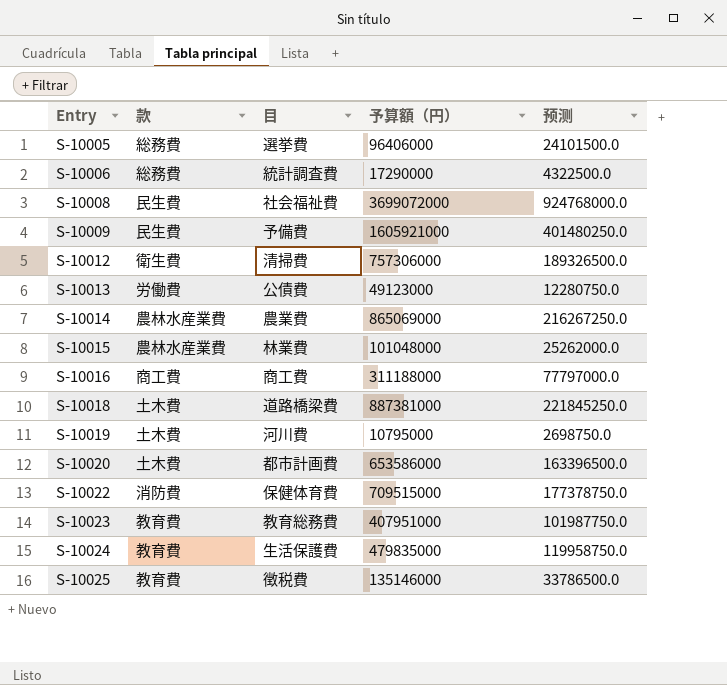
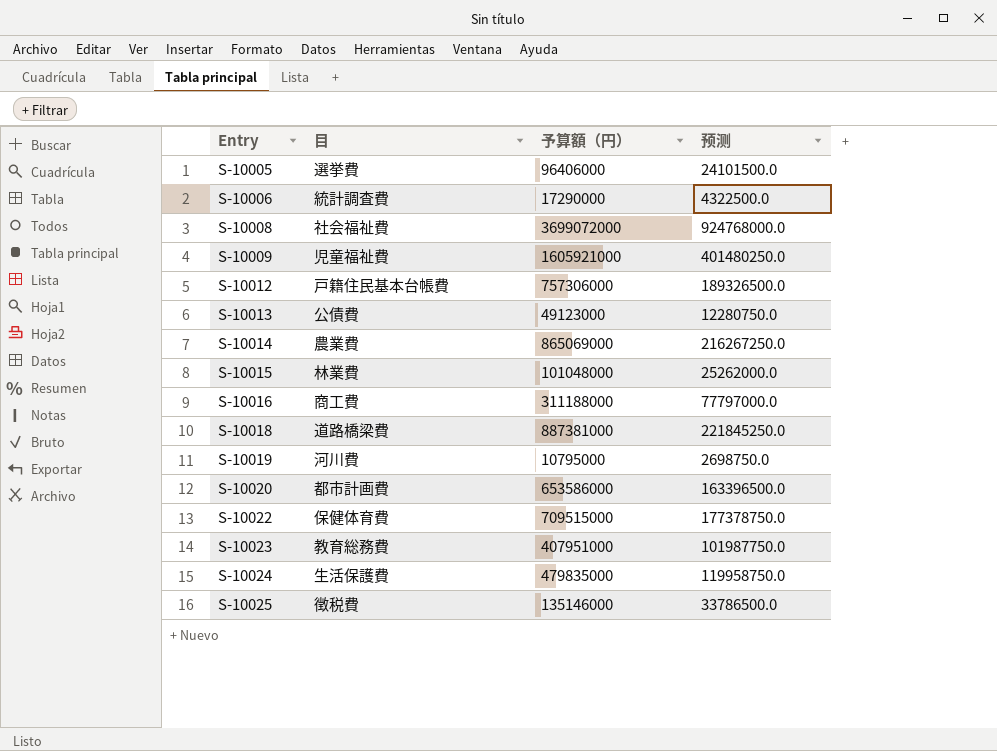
column 款 | position: 2 -> none
S-10009 | 目: 予備費 -> 児童福祉費
S-10012 | 目: 清掃費 -> 戸籍住民基本台帳費

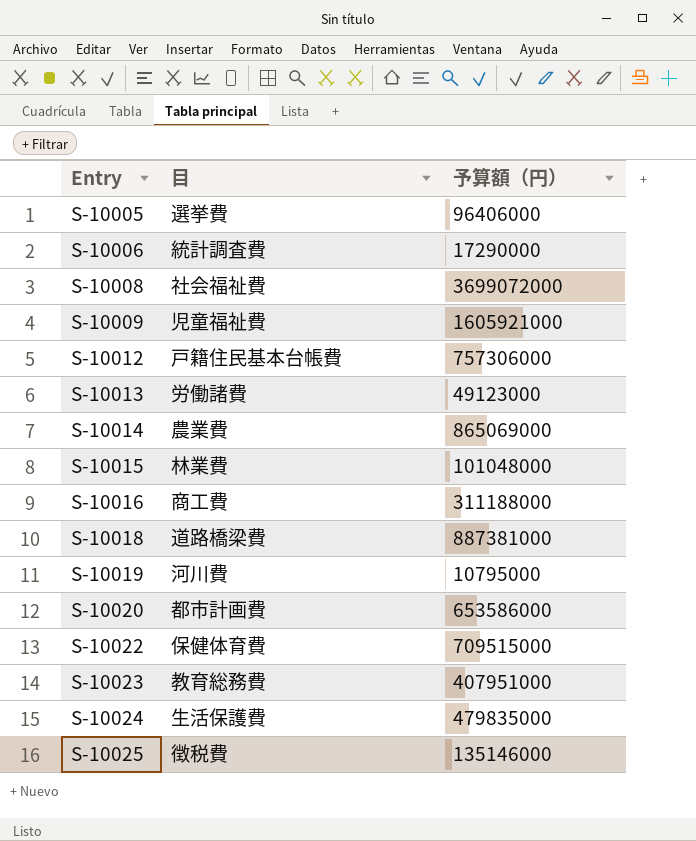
column 预测 | formula: [予算額（円）] * 0.25 -> none
S-10013 | 目: 公債費 -> 労働諸費

